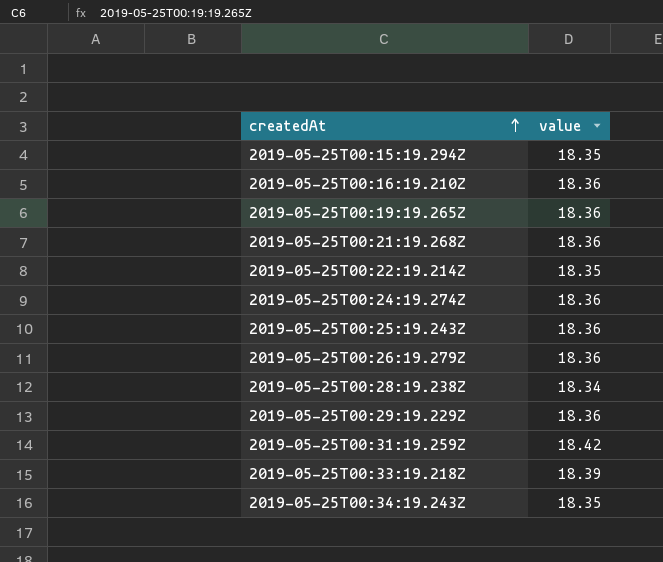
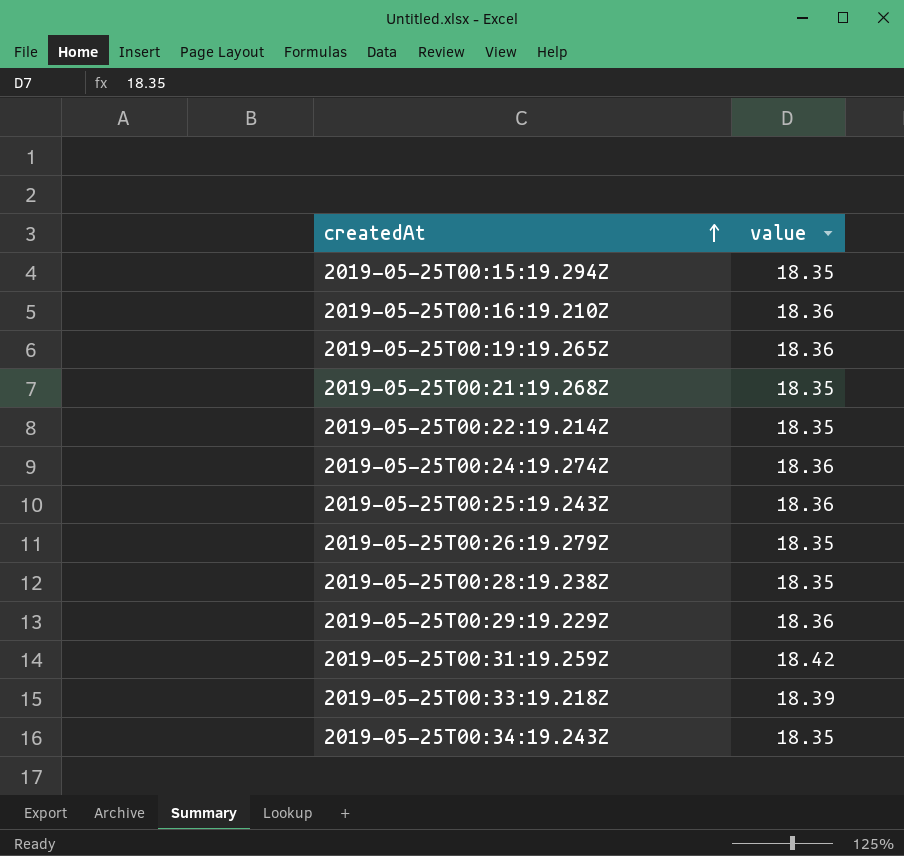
2019-05-25T00:21:19.268Z | value: 18.36 -> 18.35
2019-05-25T00:26:19.279Z | value: 18.36 -> 18.35
2019-05-25T00:28:19.238Z | value: 18.34 -> 18.35

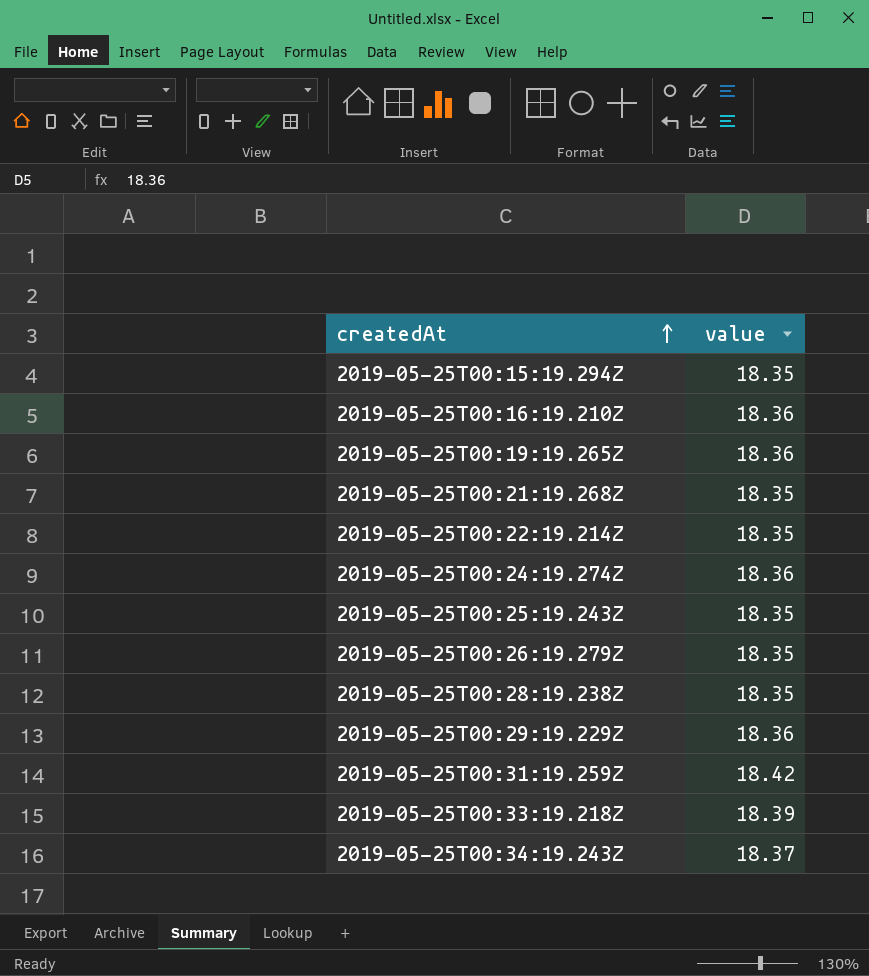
2019-05-25T00:25:19.243Z | value: 18.36 -> 18.35
2019-05-25T00:34:19.243Z | value: 18.35 -> 18.37

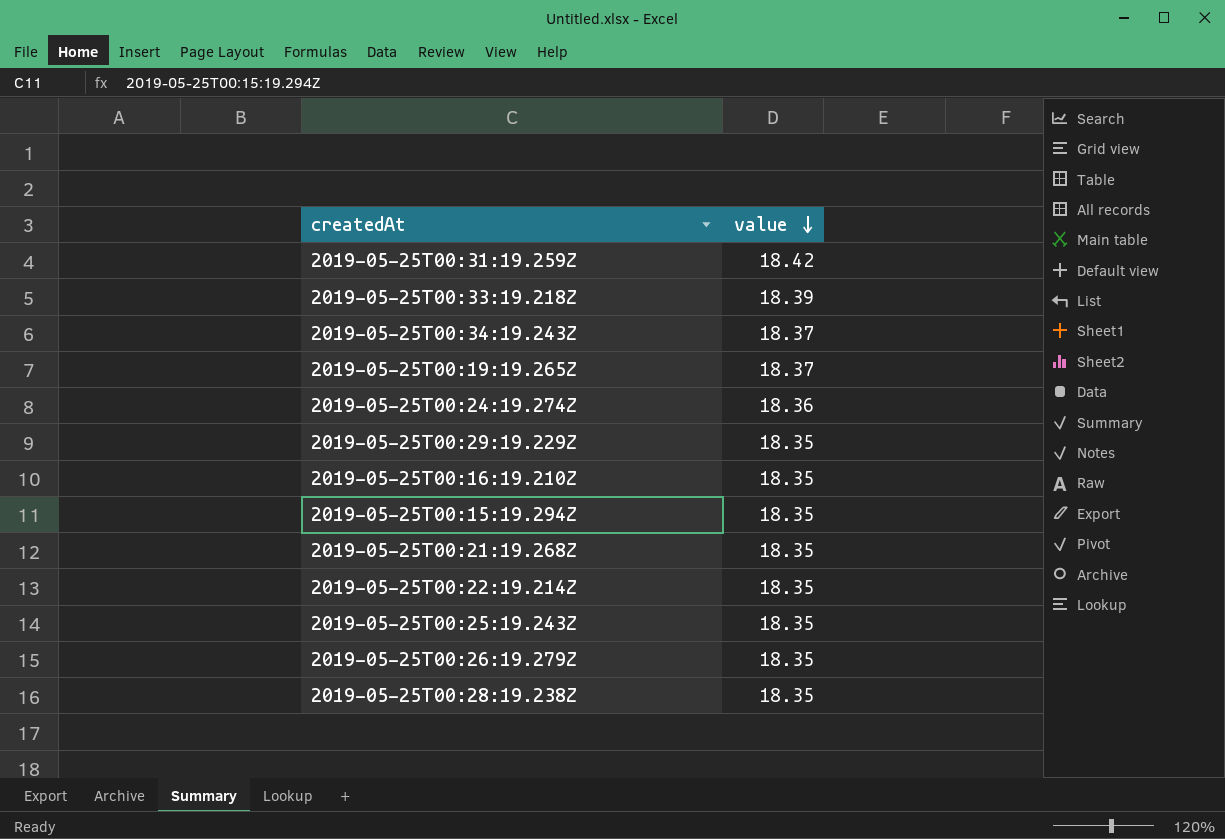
row order: createdAt ascending -> value descending
2019-05-25T00:19:19.265Z | value: 18.36 -> 18.37
2019-05-25T00:29:19.229Z | value: 18.36 -> 18.35
2019-05-25T00:16:19.210Z | value: 18.36 -> 18.35

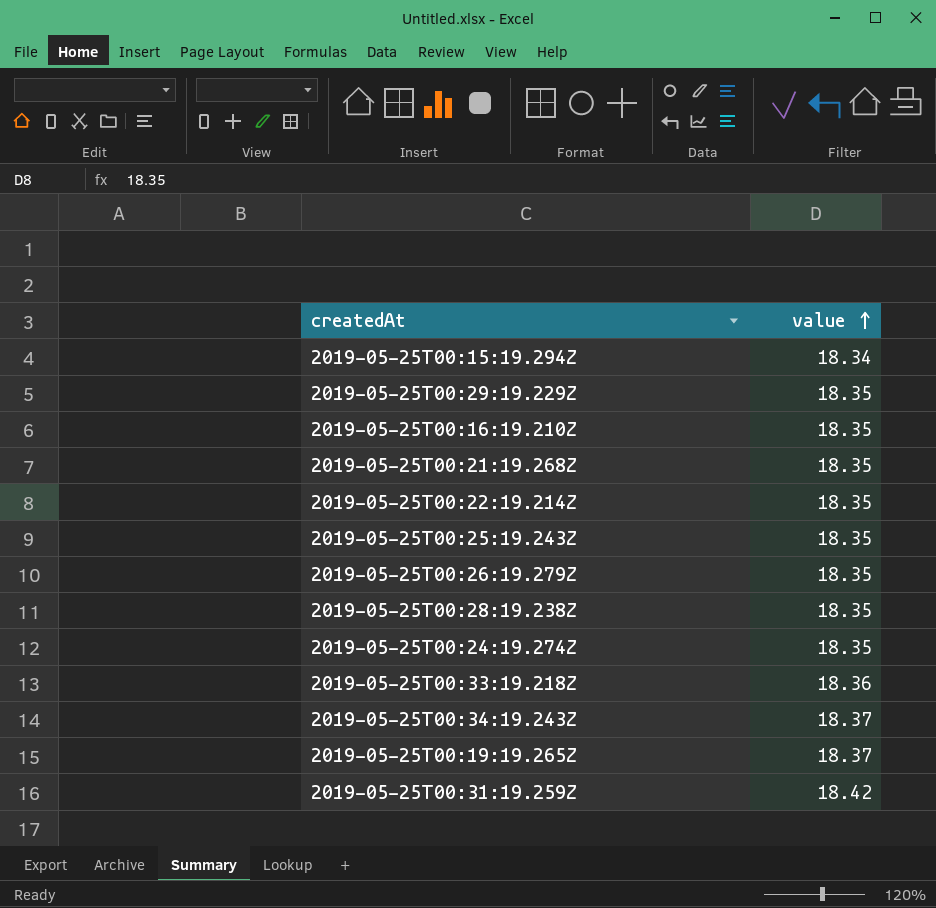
row order: value descending -> value ascending
2019-05-25T00:15:19.294Z | value: 18.35 -> 18.34
2019-05-25T00:24:19.274Z | value: 18.36 -> 18.35
2019-05-25T00:33:19.218Z | value: 18.39 -> 18.36

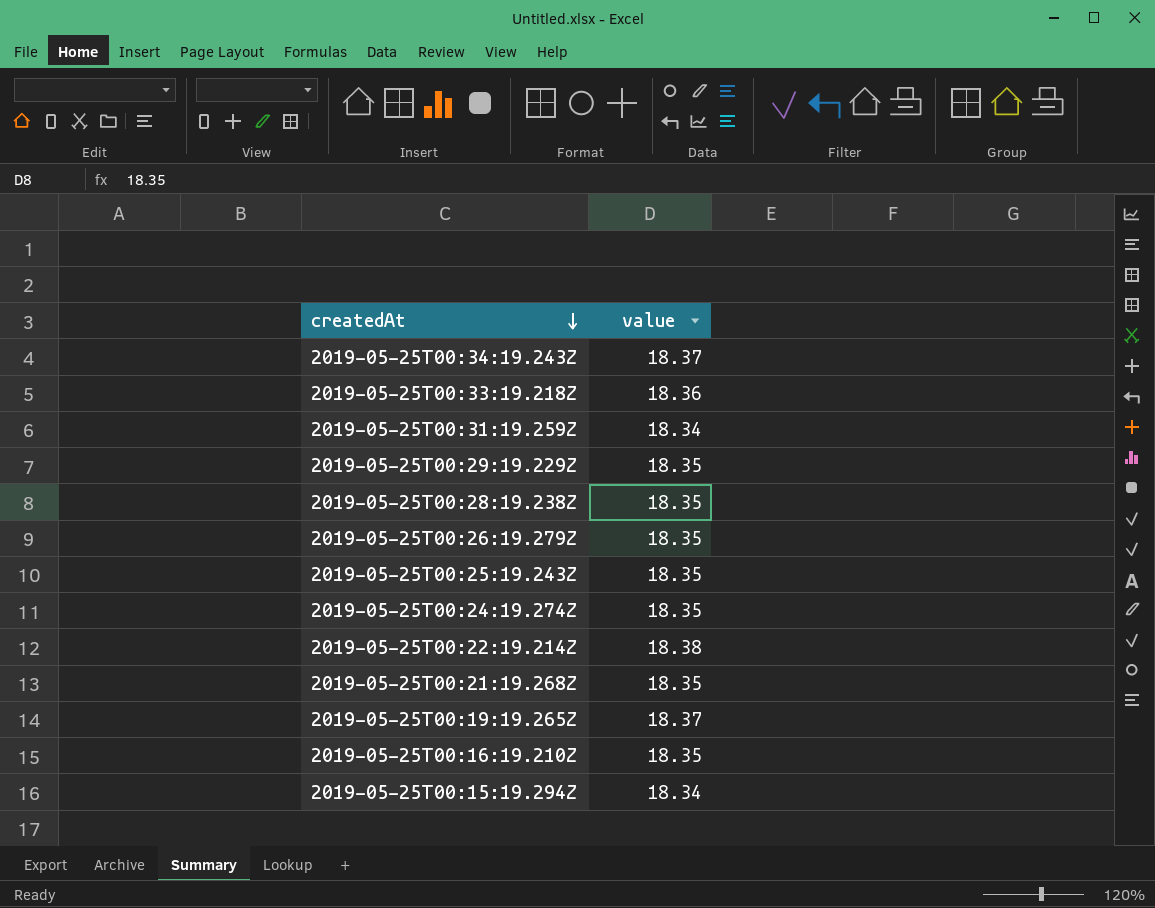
row order: value ascending -> createdAt descending
2019-05-25T00:31:19.259Z | value: 18.42 -> 18.34
2019-05-25T00:22:19.214Z | value: 18.35 -> 18.38

